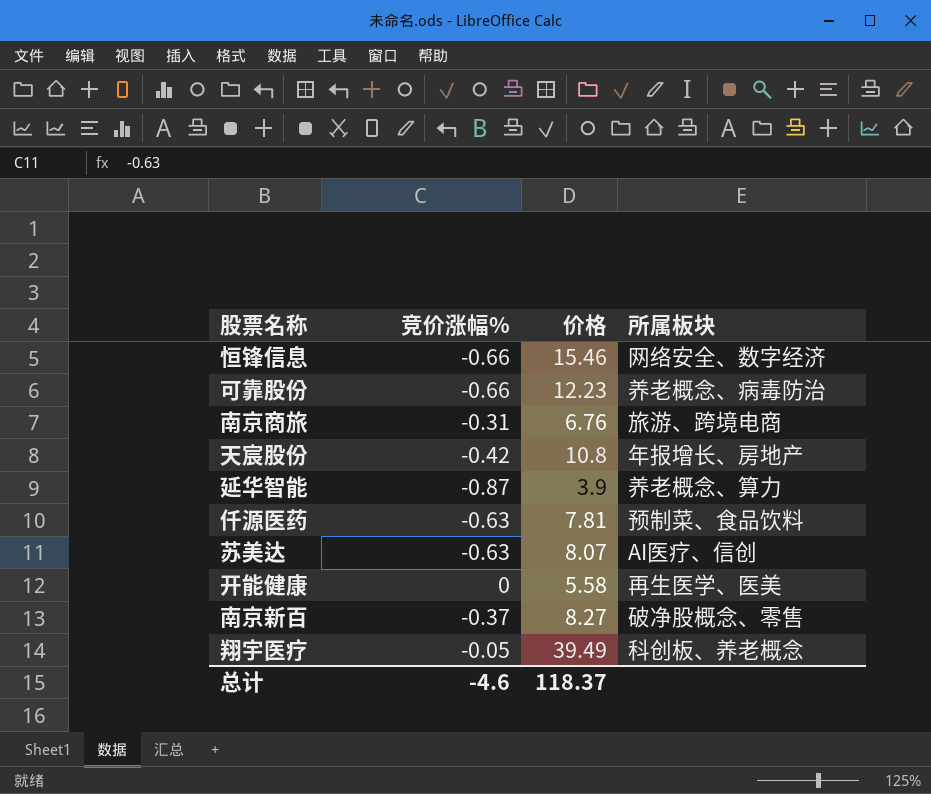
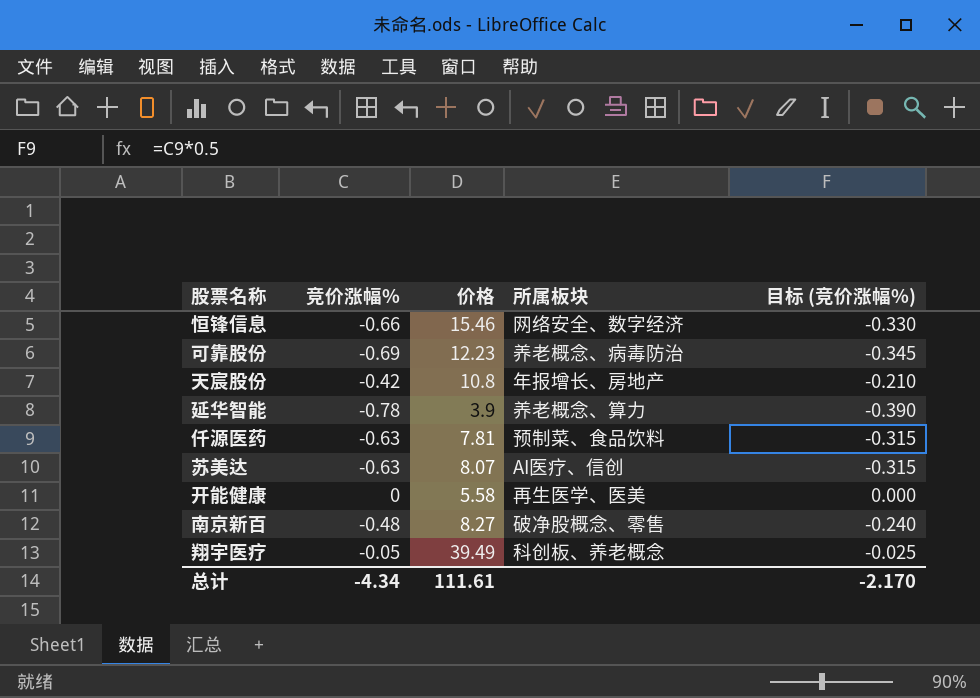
column 目标 (竞价涨幅%) | formula: none -> [竞价涨幅%] * 0.5
row 南京商旅: -0.31 | 6.76 | 旅游、跨境电商 -> none
可靠股份 | 竞价涨幅%: -0.66 -> -0.69
延华智能 | 竞价涨幅%: -0.87 -> -0.78
南京新百 | 竞价涨幅%: -0.37 -> -0.48
总计 | 竞价涨幅%: -4.6 -> -4.34
总计 | 价格: 118.37 -> 111.61

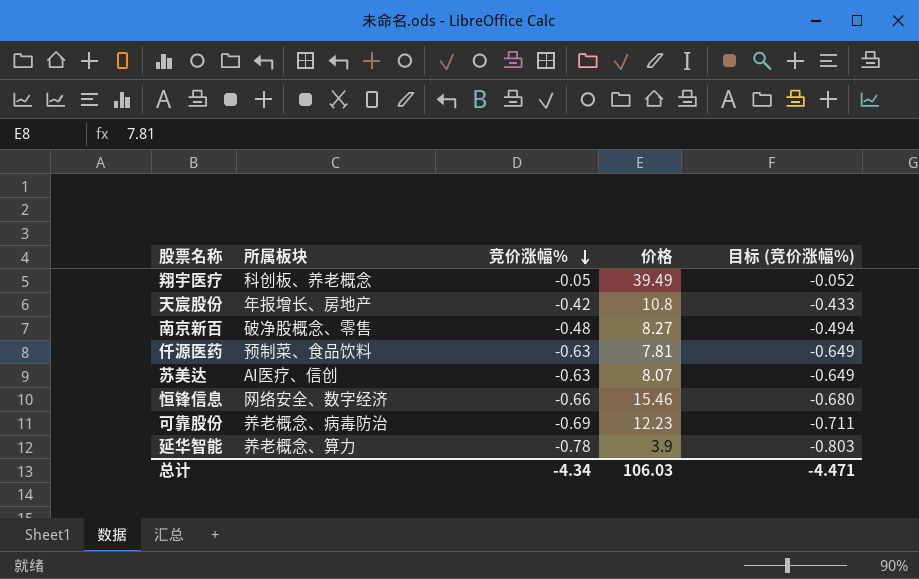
row order: none -> 竞价涨幅% descending
column 所属板块 | position: 4 -> 2
column 目标 (竞价涨幅%) | formula: [竞价涨幅%] * 0.5 -> [竞价涨幅%] * 1.03
row 开能健康: 0 | 5.58 | 再生医学、医美 | 0.000 -> none
总计 | 价格: 111.61 -> 106.03
总计 | 目标 (竞价涨幅%): -2.170 -> -4.471

